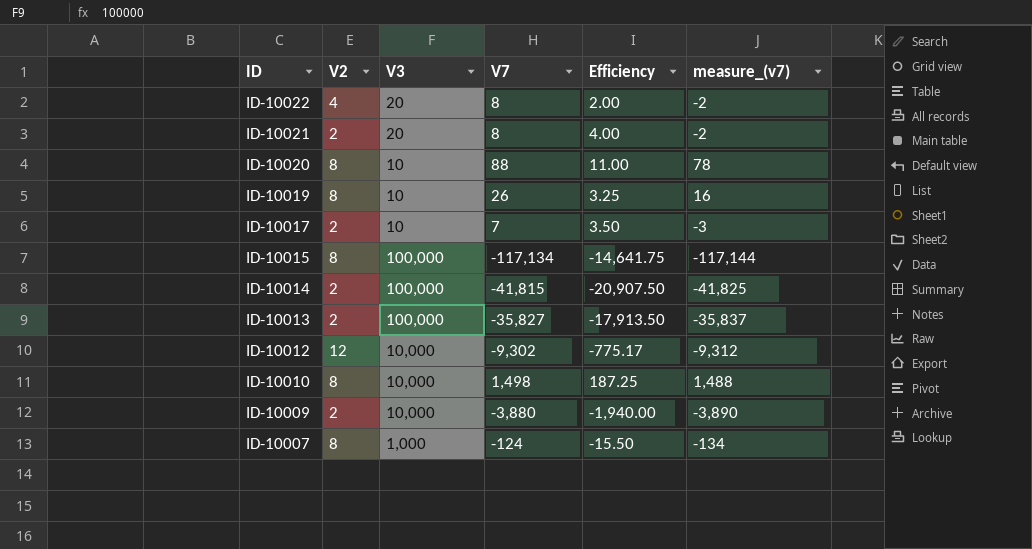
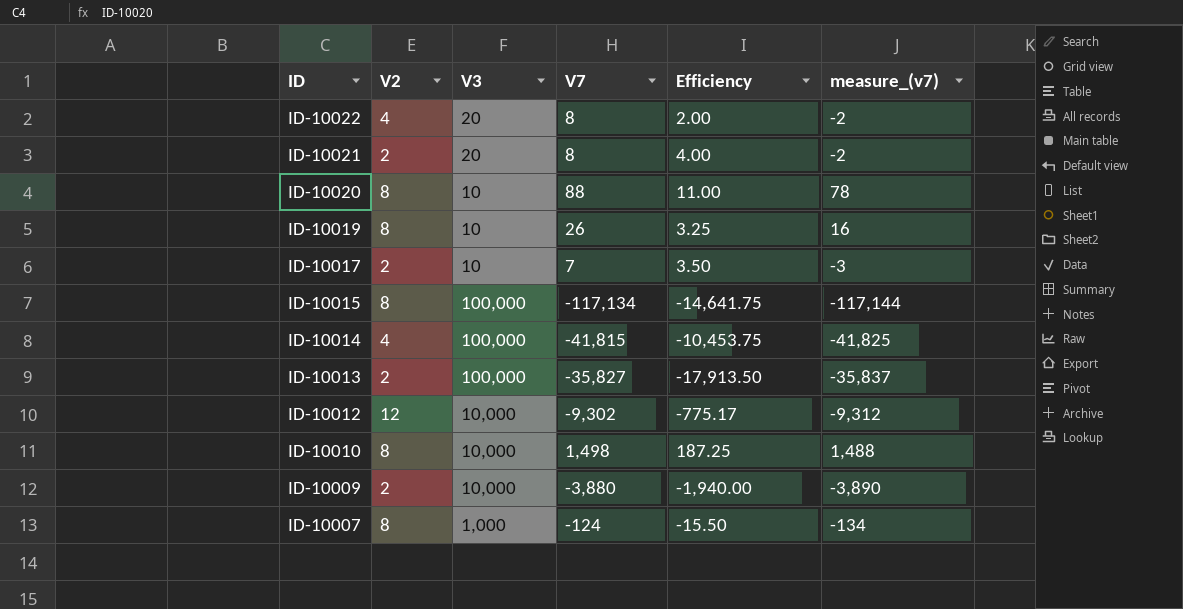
ID-10014 | V2: 2 -> 4
ID-10014 | Efficiency: -20,907.50 -> -10,453.75

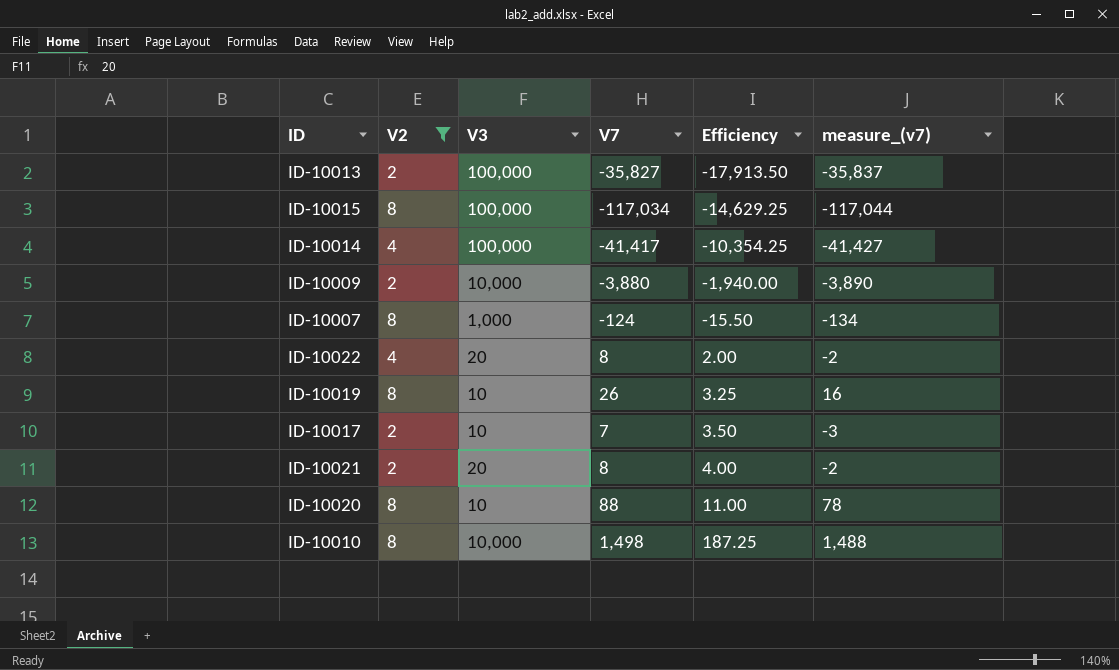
filter: none -> V2 != 12
row order: ID descending -> Efficiency ascending
ID-10015 | V7: -117,134 -> -117,034
ID-10015 | Efficiency: -14,641.75 -> -14,629.25
ID-10015 | measure_(v7): -117,144 -> -117,044
ID-10014 | V7: -41,815 -> -41,417
ID-10014 | Efficiency: -10,453.75 -> -10,354.25
ID-10014 | measure_(v7): -41,825 -> -41,427

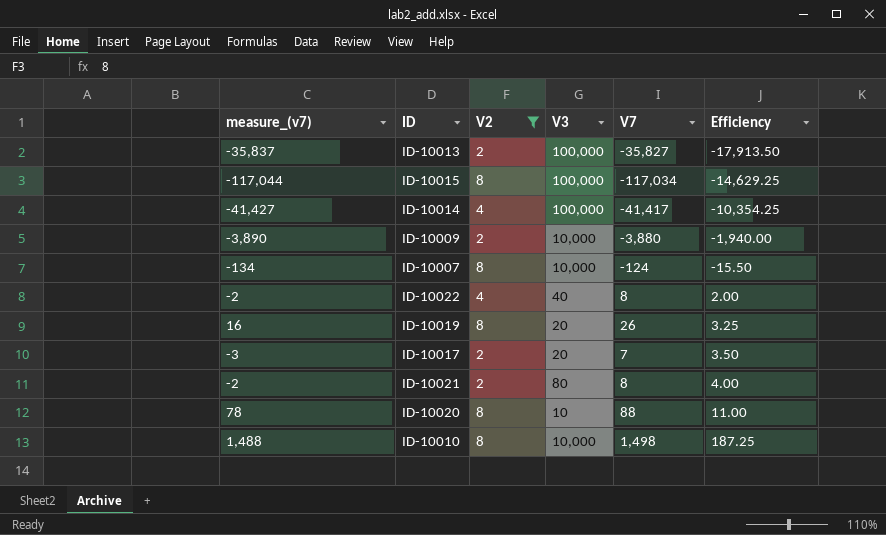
column measure_(v7) | position: 6 -> 1
ID-10007 | V3: 1,000 -> 10,000
ID-10022 | V3: 20 -> 40
ID-10019 | V3: 10 -> 20
ID-10017 | V3: 10 -> 20
ID-10021 | V3: 20 -> 80

